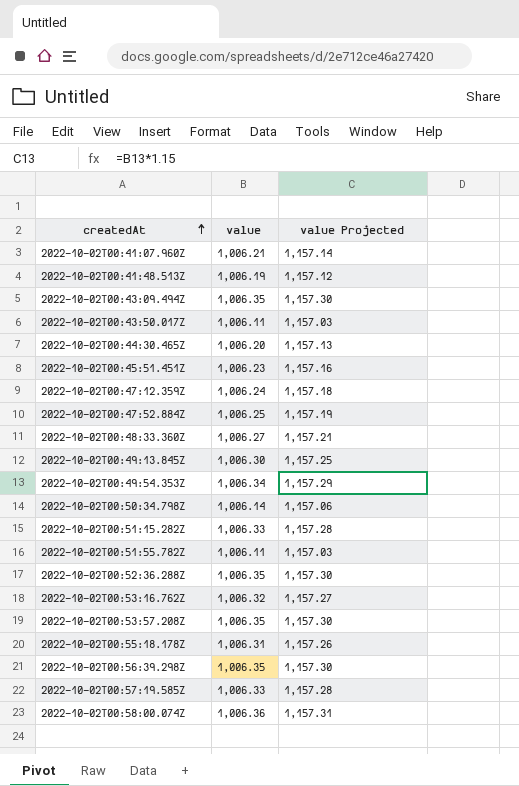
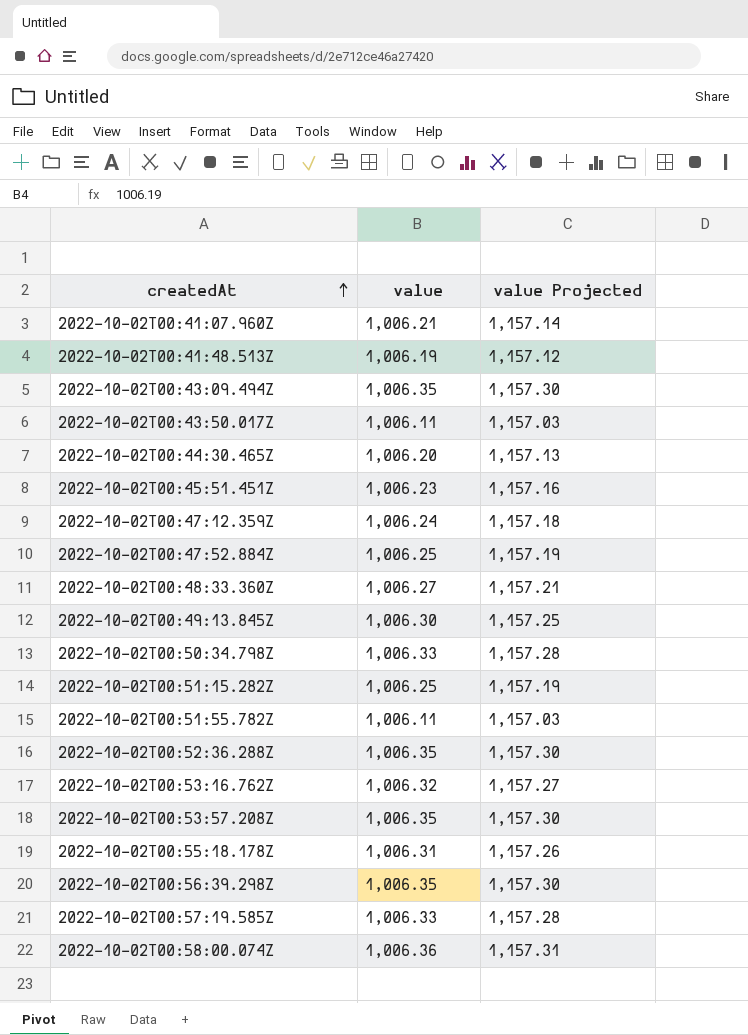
row 2022-10-02T00:49:54.353Z: 1,006.34 | 1,157.29 -> none
2022-10-02T00:50:34.798Z | value: 1,006.14 -> 1,006.33
2022-10-02T00:50:34.798Z | value Projected: 1,157.06 -> 1,157.28
2022-10-02T00:51:15.282Z | value: 1,006.33 -> 1,006.25
2022-10-02T00:51:15.282Z | value Projected: 1,157.28 -> 1,157.19

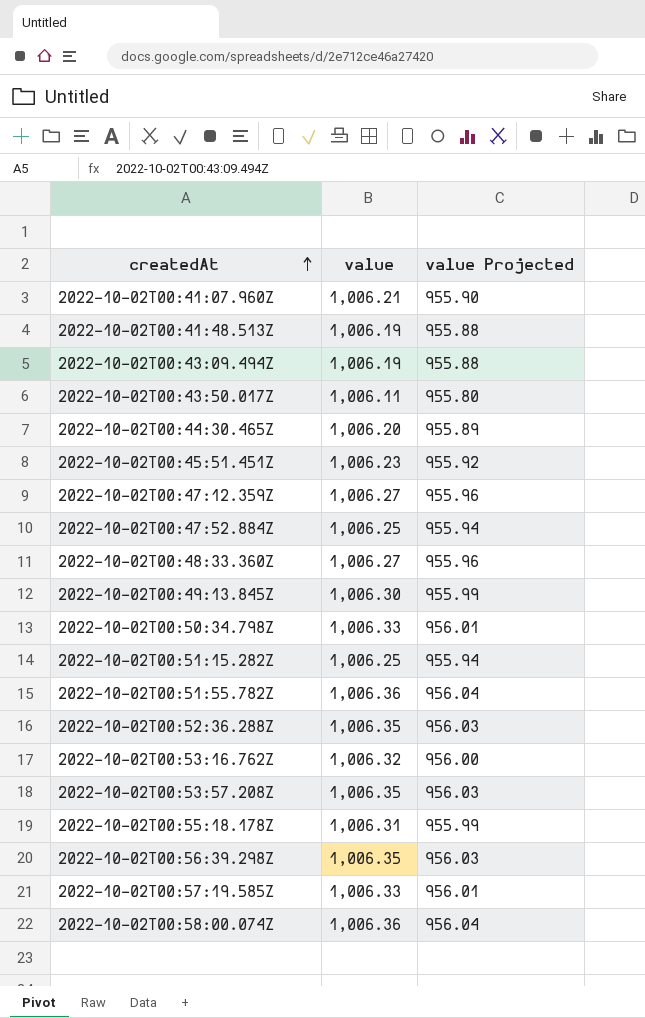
column value Projected | formula: [value] * 1.15 -> [value] * 0.95
2022-10-02T00:43:09.494Z | value: 1,006.35 -> 1,006.19
2022-10-02T00:47:12.359Z | value: 1,006.24 -> 1,006.27
2022-10-02T00:51:55.782Z | value: 1,006.11 -> 1,006.36

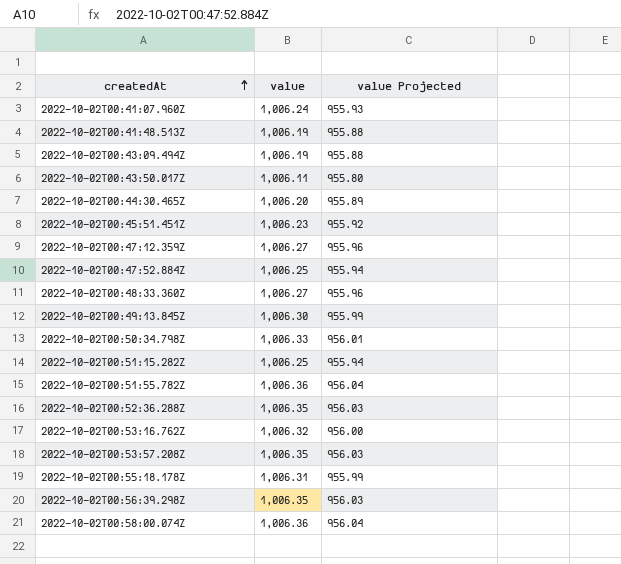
row 2022-10-02T00:57:19.585Z: 1,006.33 | 956.01 -> none
2022-10-02T00:41:07.960Z | value: 1,006.21 -> 1,006.24
2022-10-02T00:41:07.960Z | value Projected: 955.90 -> 955.93

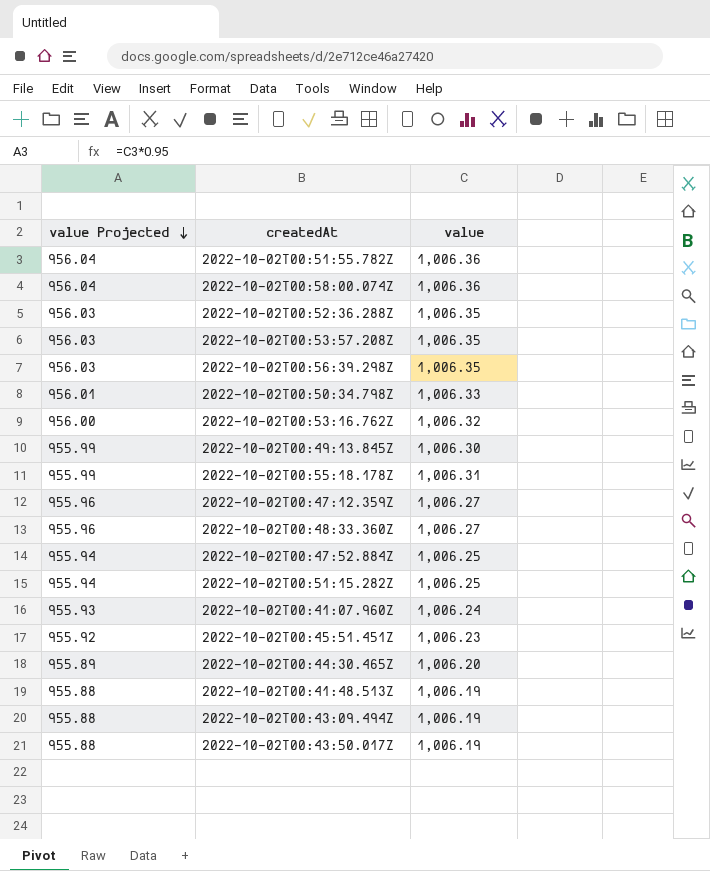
row order: createdAt ascending -> value Projected descending
column value Projected | position: 3 -> 1
2022-10-02T00:43:50.017Z | value Projected: 955.80 -> 955.88
2022-10-02T00:43:50.017Z | value: 1,006.11 -> 1,006.19

